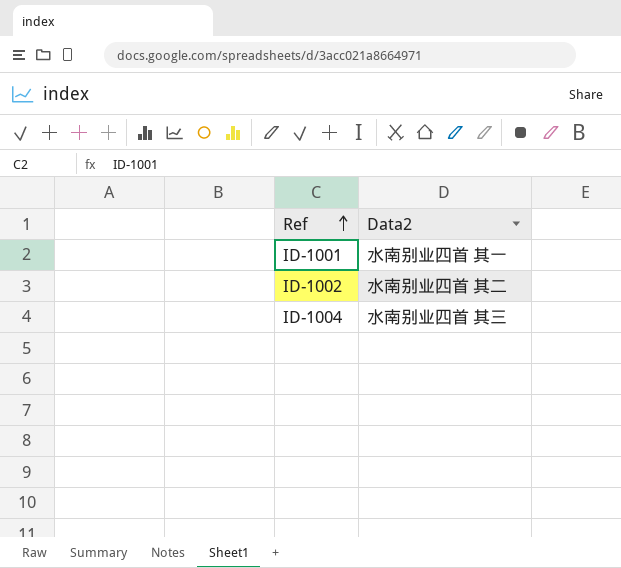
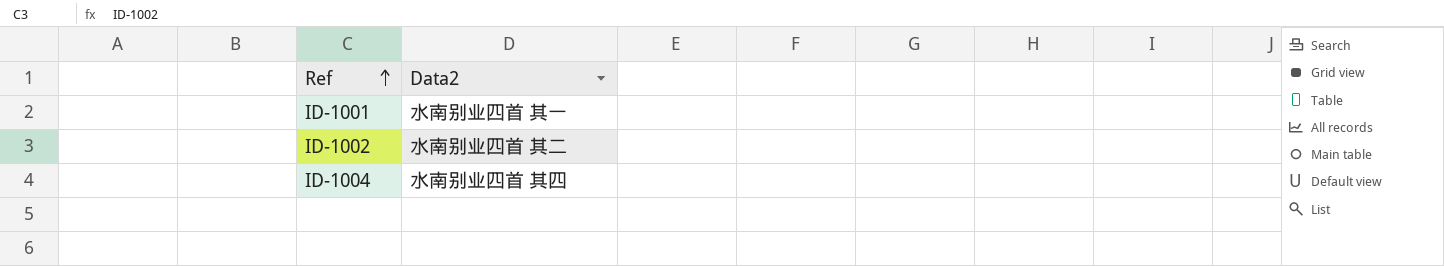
ID-1004 | Data2: 水南别业四首 其三 -> 水南别业四首 其四

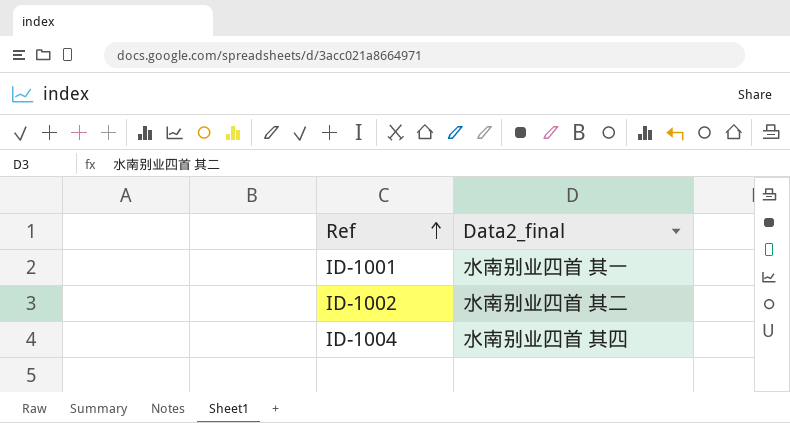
column name: Data2 -> Data2_final

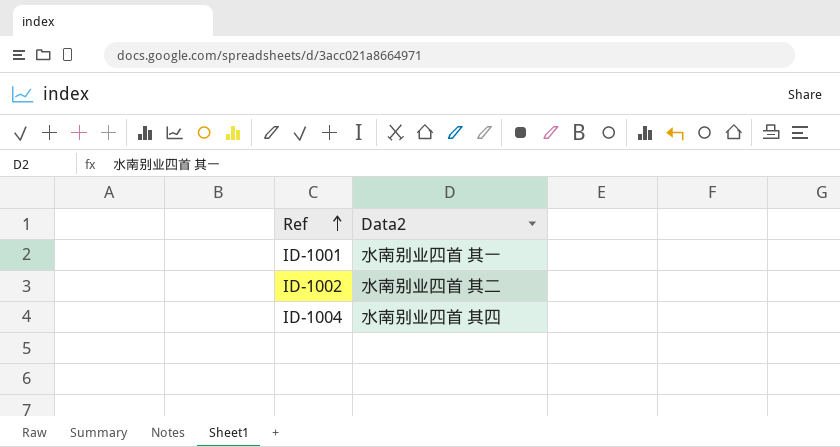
column name: Data2_final -> Data2

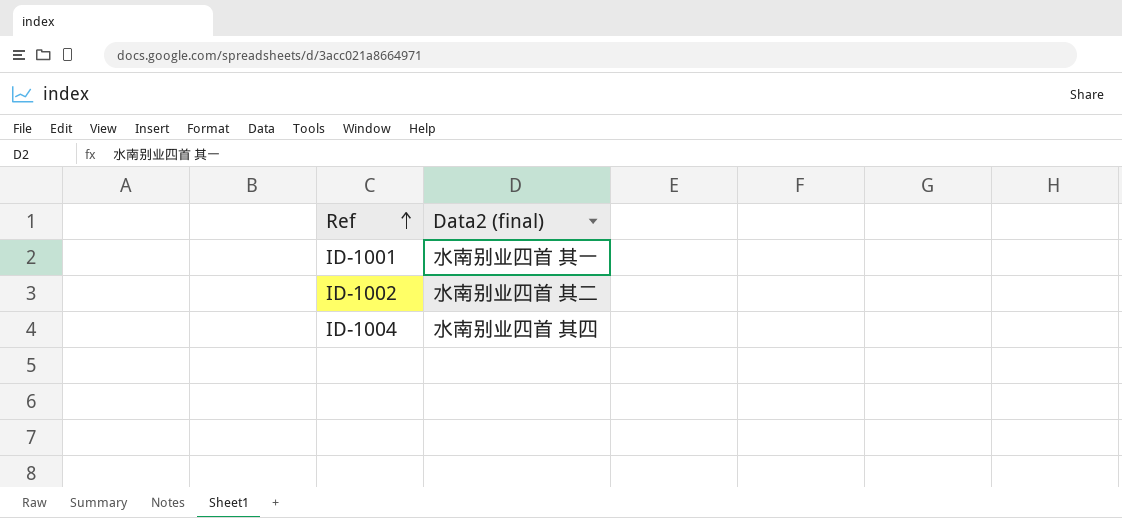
column name: Data2 -> Data2 (final)

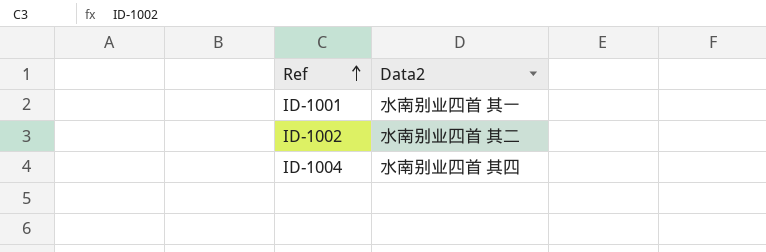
column name: Data2 (final) -> Data2

